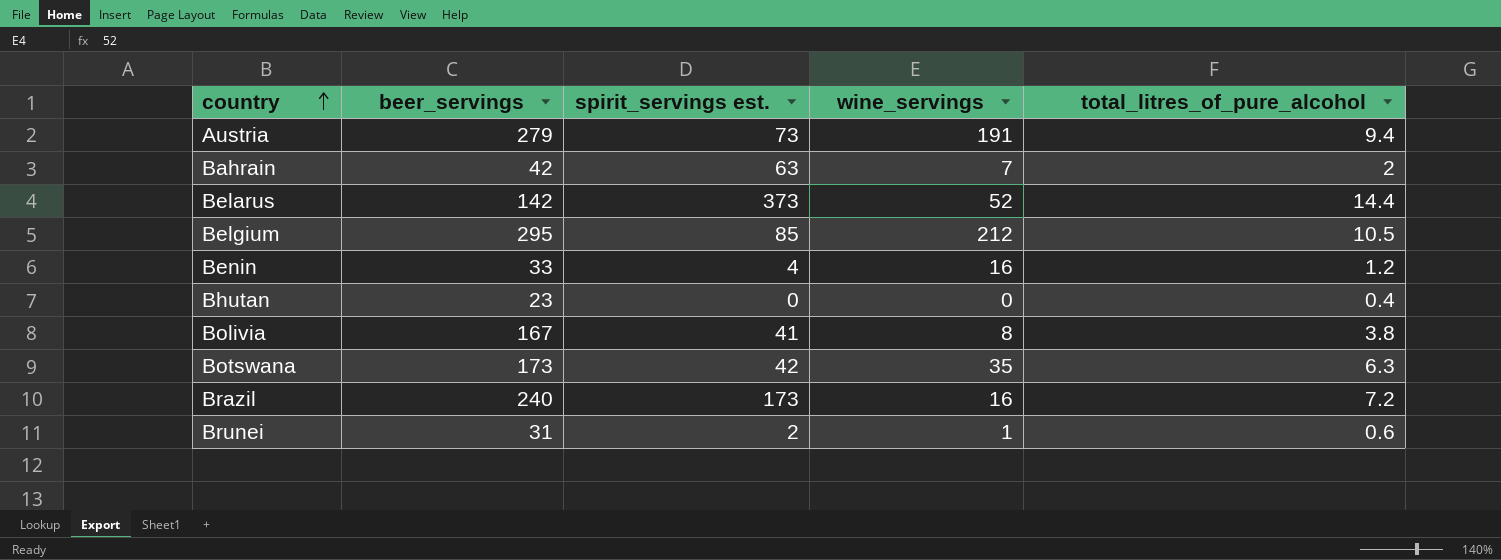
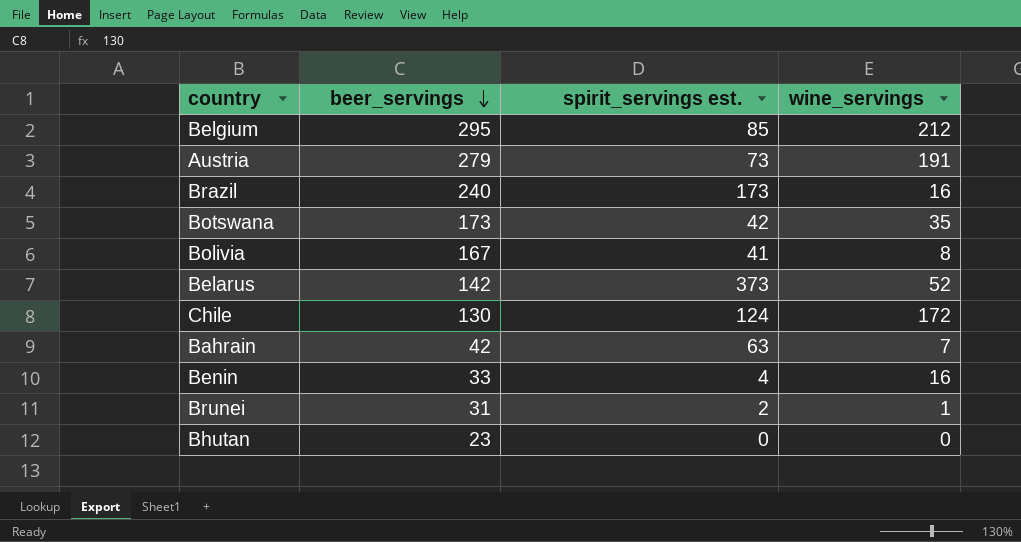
row order: country ascending -> beer_servings descending
column total_litres_of_pure_alcohol | position: 5 -> none
row Chile: none -> 130 | 124 | 172

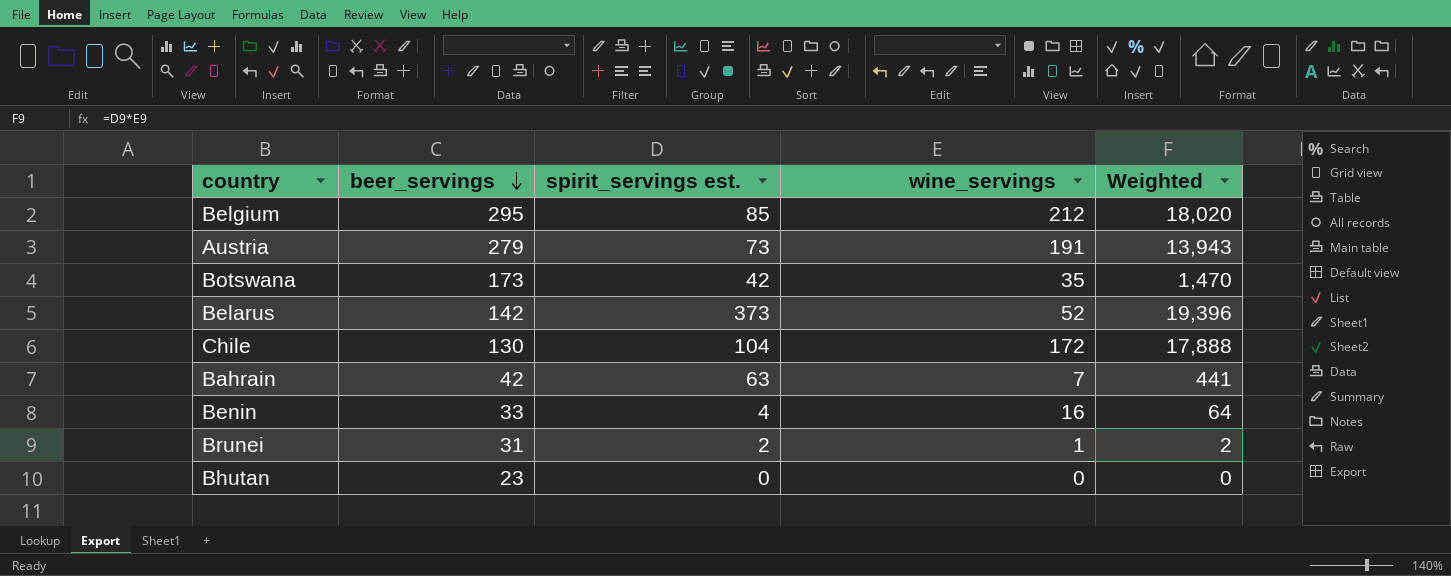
column Weighted | formula: none -> [spirit_servings est.] * [wine_servings]
row Brazil: 240 | 173 | 16 -> none
row Bolivia: 167 | 41 | 8 -> none
Chile | spirit_servings est.: 124 -> 104

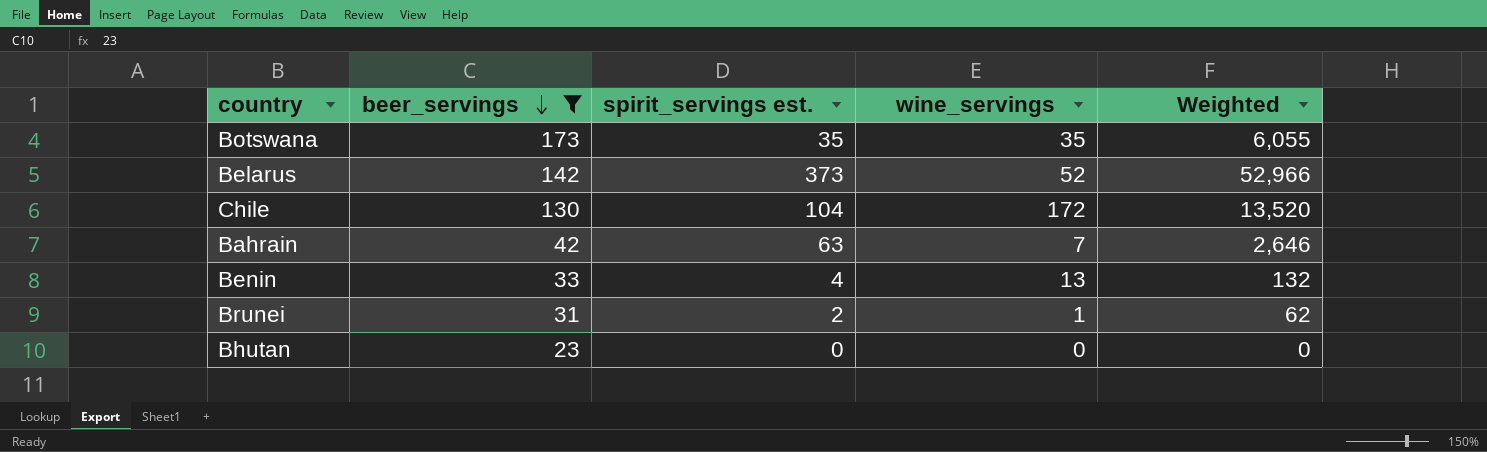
filter: none -> beer_servings <= 173
column Weighted | formula: [spirit_servings est.] * [wine_servings] -> [beer_servings] * [spirit_servings est.]
Botswana | spirit_servings est.: 42 -> 35
Benin | wine_servings: 16 -> 13

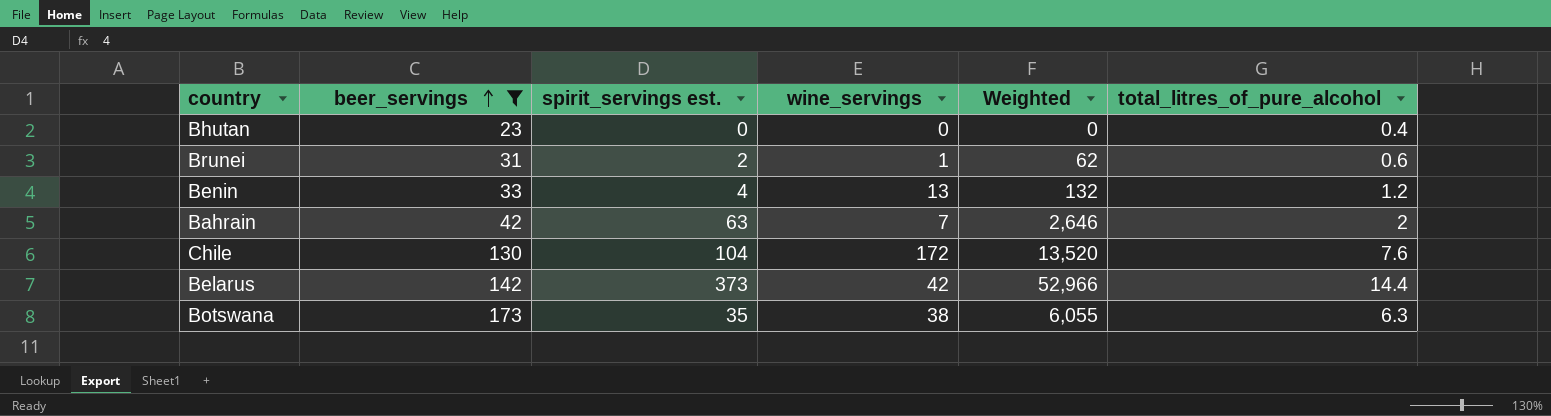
row order: beer_servings descending -> beer_servings ascending
column total_litres_of_pure_alcohol | position: none -> 6
Belarus | wine_servings: 52 -> 42
Botswana | wine_servings: 35 -> 38

